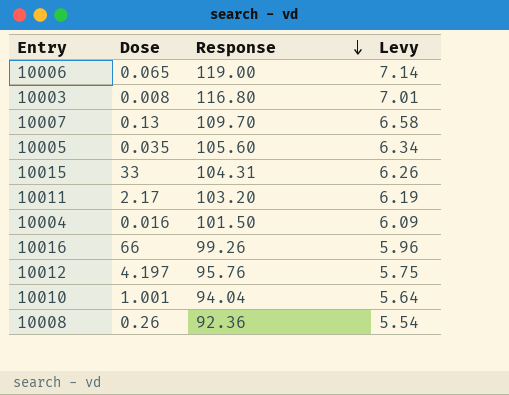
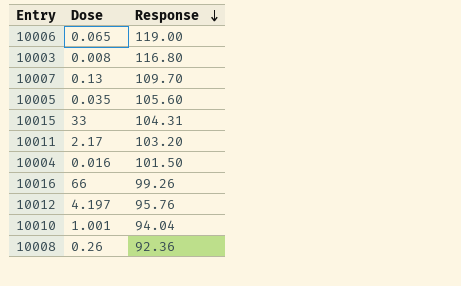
column Levy | formula: [Response] * 0.06 -> none

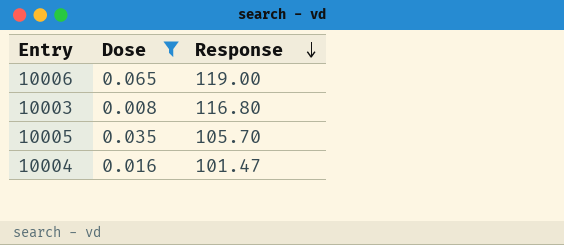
filter: none -> Dose <= 0.065
10005 | Response: 105.60 -> 105.70
10004 | Response: 101.50 -> 101.47

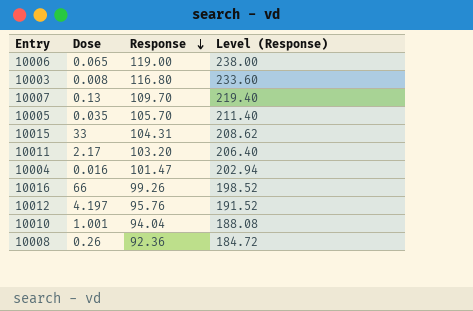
filter: Dose <= 0.065 -> none
column Level (Response) | formula: none -> [Response] * 2

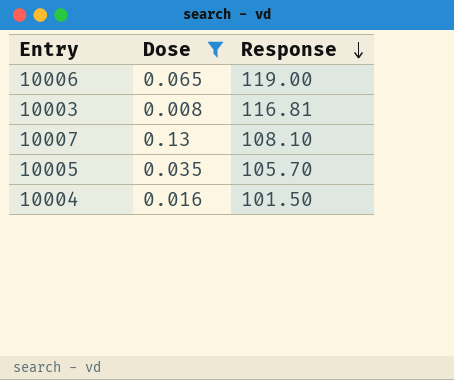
filter: none -> Dose <= 0.13
column Level (Response) | formula: [Response] * 2 -> none
10003 | Response: 116.80 -> 116.81
10007 | Response: 109.70 -> 108.10
10004 | Response: 101.47 -> 101.50

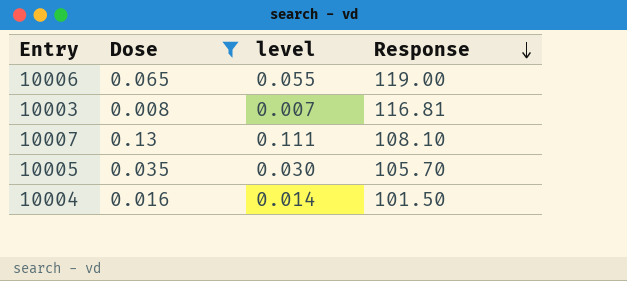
column level | formula: none -> [Dose] * 0.85

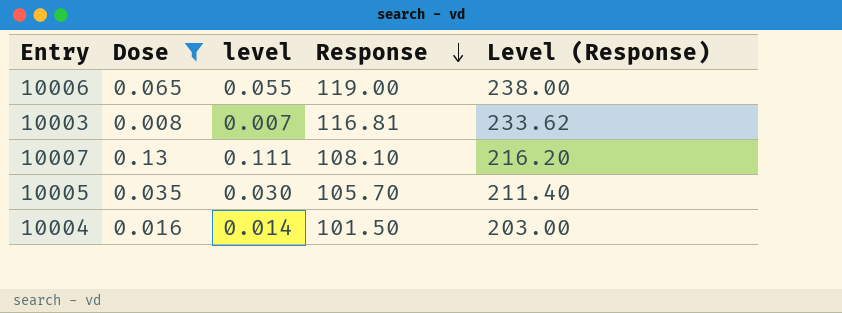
column Level (Response) | formula: none -> [Response] * 2

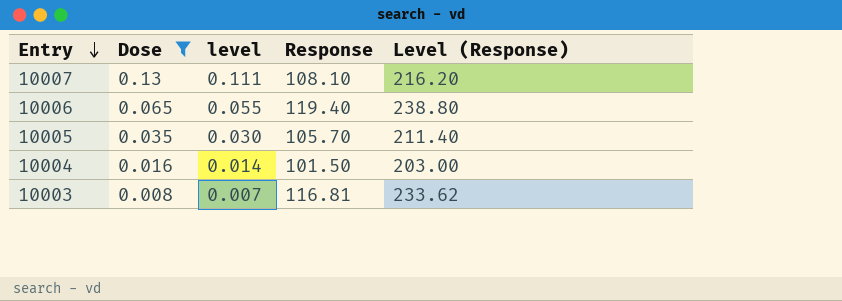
row order: Response descending -> Entry descending
10006 | Response: 119.00 -> 119.40
10006 | Level (Response): 238.00 -> 238.80

